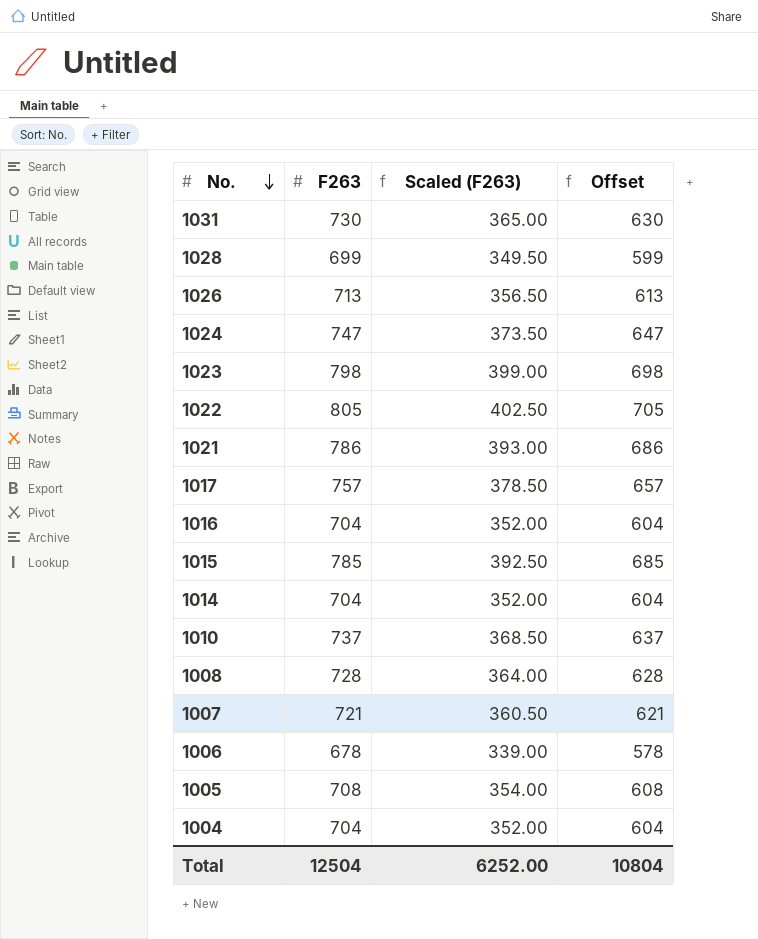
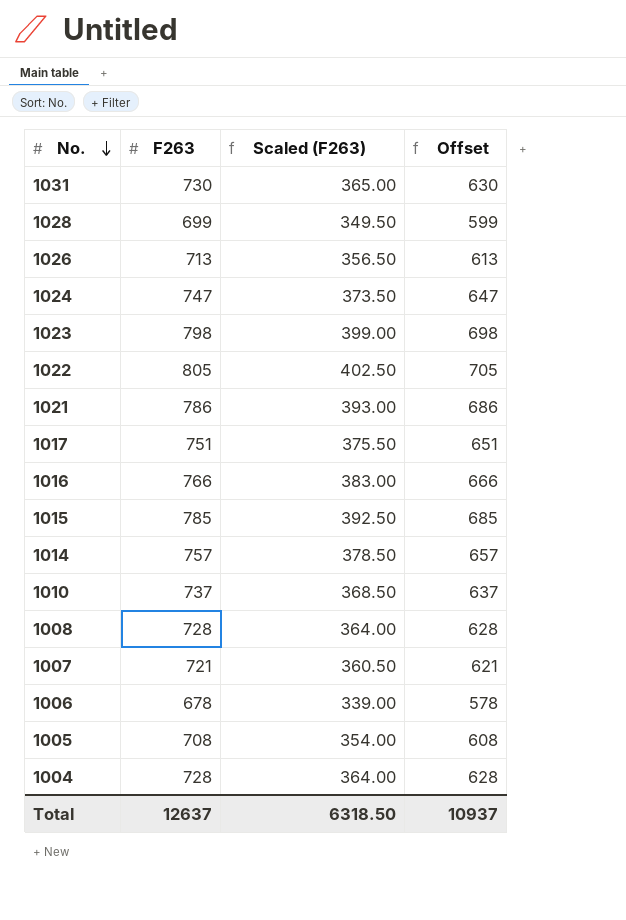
1017 | F263: 757 -> 751
1017 | Scaled (F263): 378.50 -> 375.50
1017 | Offset: 657 -> 651
1016 | F263: 704 -> 766
1016 | Scaled (F263): 352.00 -> 383.00
1016 | Offset: 604 -> 666
1014 | F263: 704 -> 757
1014 | Scaled (F263): 352.00 -> 378.50
1014 | Offset: 604 -> 657
1004 | F263: 704 -> 728
1004 | Scaled (F263): 352.00 -> 364.00
1004 | Offset: 604 -> 628
Total | F263: 12504 -> 12637
Total | Scaled (F263): 6252.00 -> 6318.50
Total | Offset: 10804 -> 10937

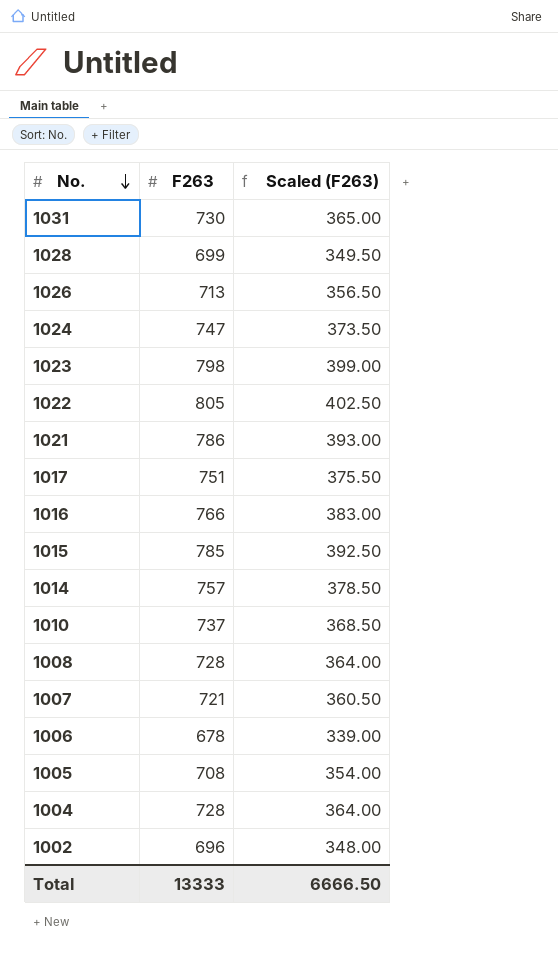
column Offset | formula: [F263] - 100 -> none
row 1002: none -> 696 | 348.00
Total | F263: 12637 -> 13333
Total | Scaled (F263): 6318.50 -> 6666.50

